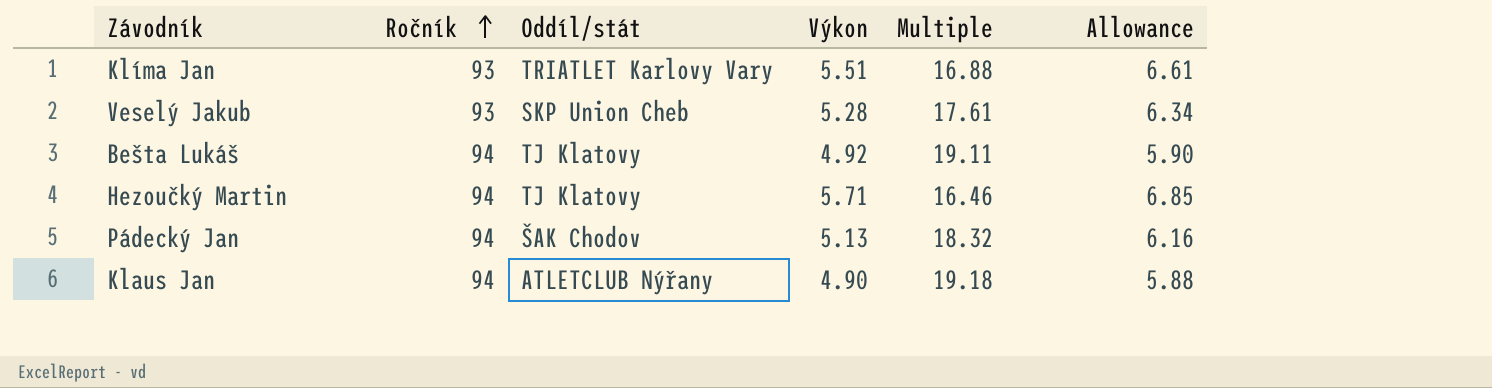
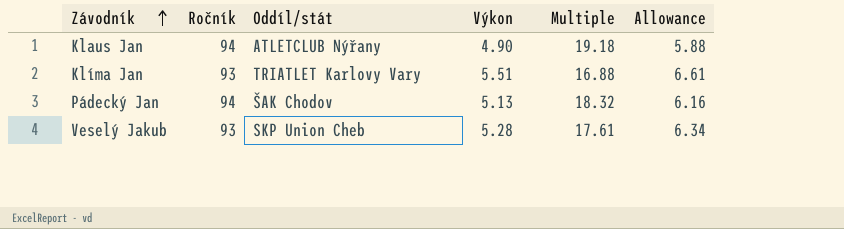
row order: Ročník ascending -> Závodník ascending
row Bešta Lukáš: 94 | TJ Klatovy | 4.92 | 19.11 | 5.90 -> none
row Hezoučký Martin: 94 | TJ Klatovy | 5.71 | 16.46 | 6.85 -> none

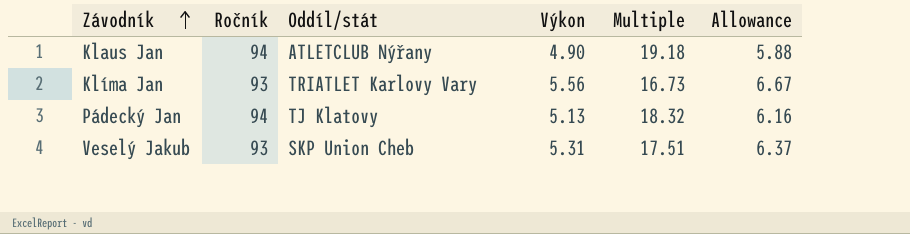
Klíma Jan | Výkon: 5.51 -> 5.56
Klíma Jan | Multiple: 16.88 -> 16.73
Klíma Jan | Allowance: 6.61 -> 6.67
Pádecký Jan | Oddíl/stát: ŠAK Chodov -> TJ Klatovy
Veselý Jakub | Výkon: 5.28 -> 5.31
Veselý Jakub | Multiple: 17.61 -> 17.51
Veselý Jakub | Allowance: 6.34 -> 6.37

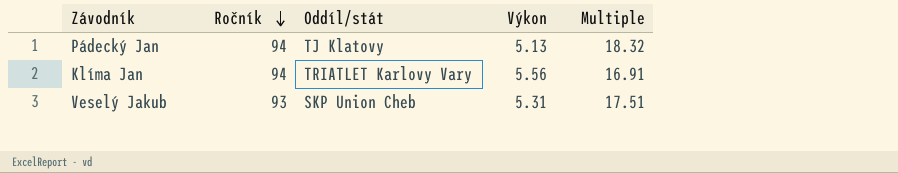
row order: Závodník ascending -> Ročník descending
column Allowance | formula: [Výkon] * 1.2 -> none
row Klaus Jan: 94 | ATLETCLUB Nýřany | 4.90 | 19.18 | 5.88 -> none
Klíma Jan | Ročník: 93 -> 94
Klíma Jan | Multiple: 16.73 -> 16.91

